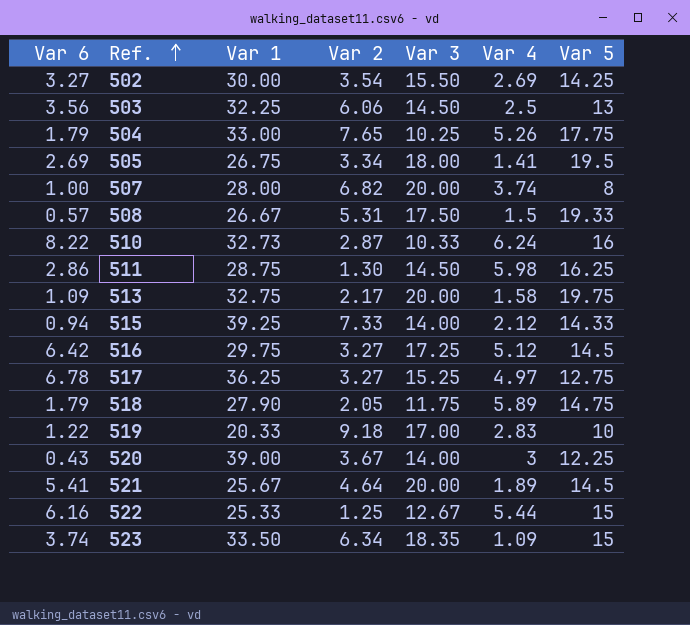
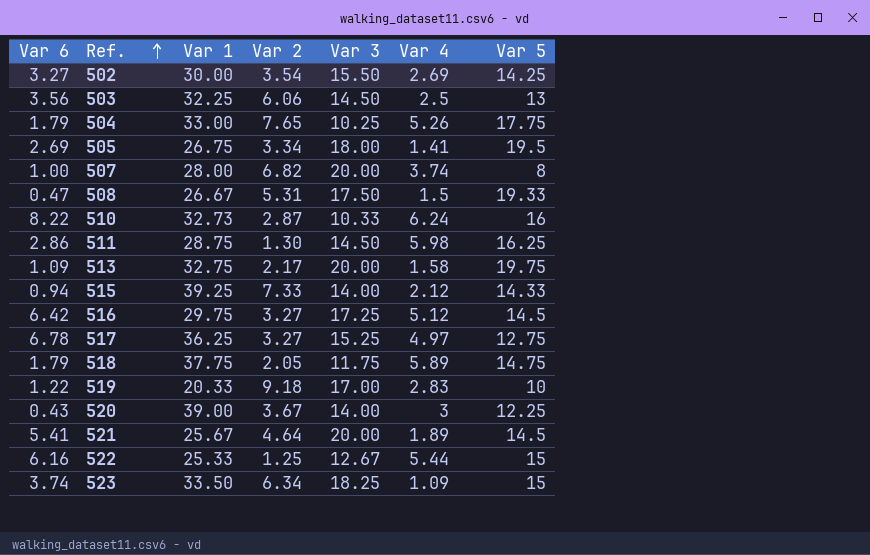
508 | Var 6: 0.57 -> 0.47
518 | Var 1: 27.90 -> 37.75
523 | Var 3: 18.35 -> 18.25

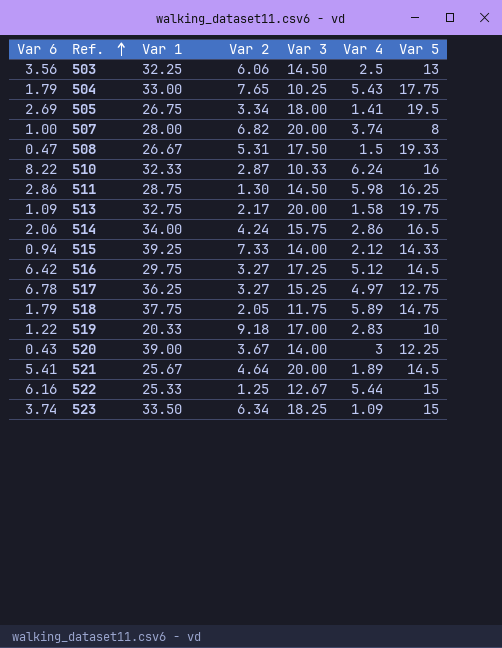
row 502: 3.27 | 30.00 | 3.54 | 15.50 | 2.69 | 14.25 -> none
504 | Var 4: 5.26 -> 5.43
510 | Var 1: 32.73 -> 32.33
row 514: none -> 2.06 | 34.00 | 4.24 | 15.75 | 2.86 | 16.5

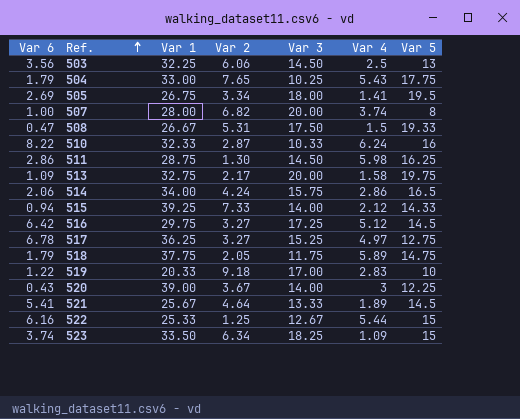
521 | Var 3: 20.00 -> 13.33

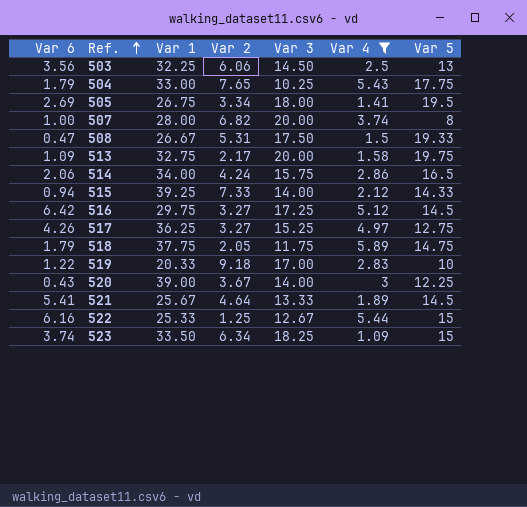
filter: none -> Var 4 <= 5.89
517 | Var 6: 6.78 -> 4.26

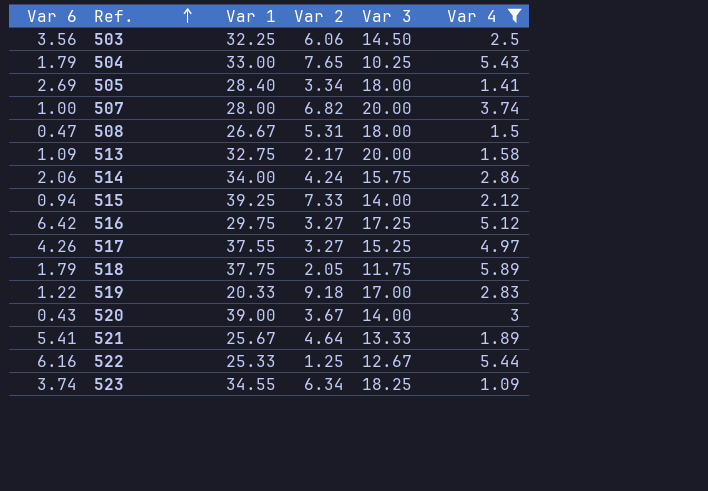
column Var 5 | position: 7 -> none
505 | Var 1: 26.75 -> 28.40
508 | Var 3: 17.50 -> 18.00
517 | Var 1: 36.25 -> 37.55
523 | Var 1: 33.50 -> 34.55

